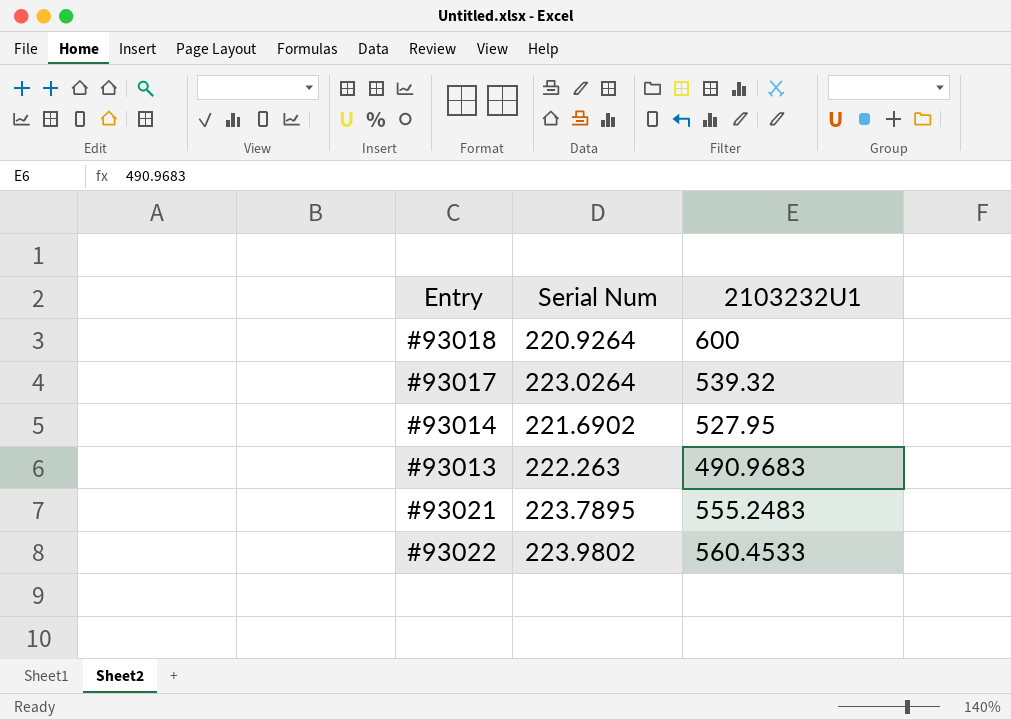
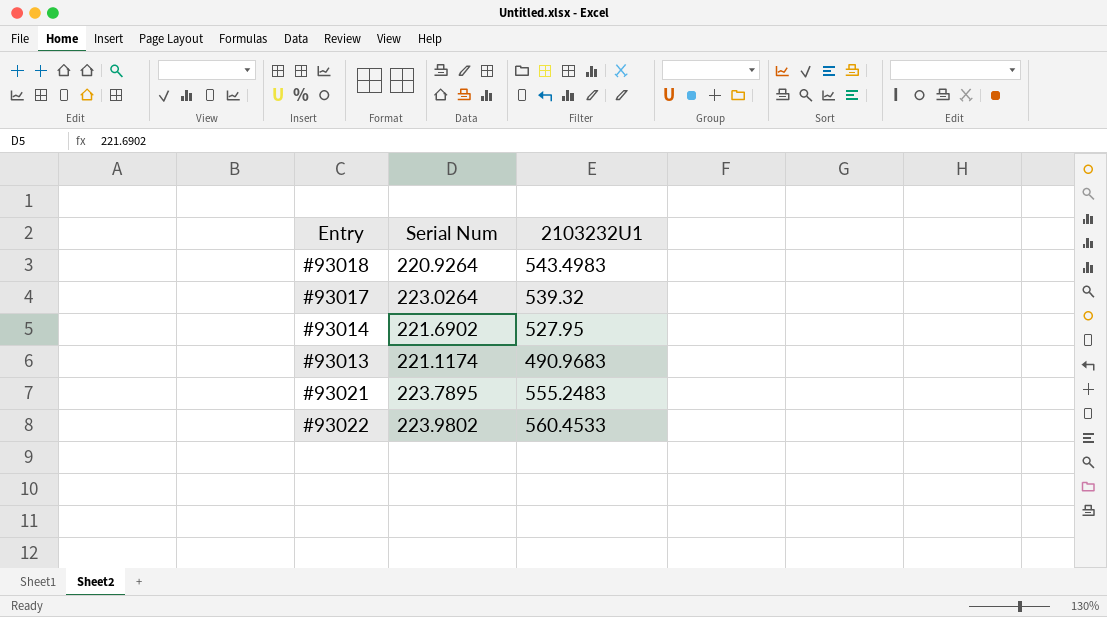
#93018 | 2103232U1: 600 -> 543.4983
#93013 | Serial Num: 222.263 -> 221.1174

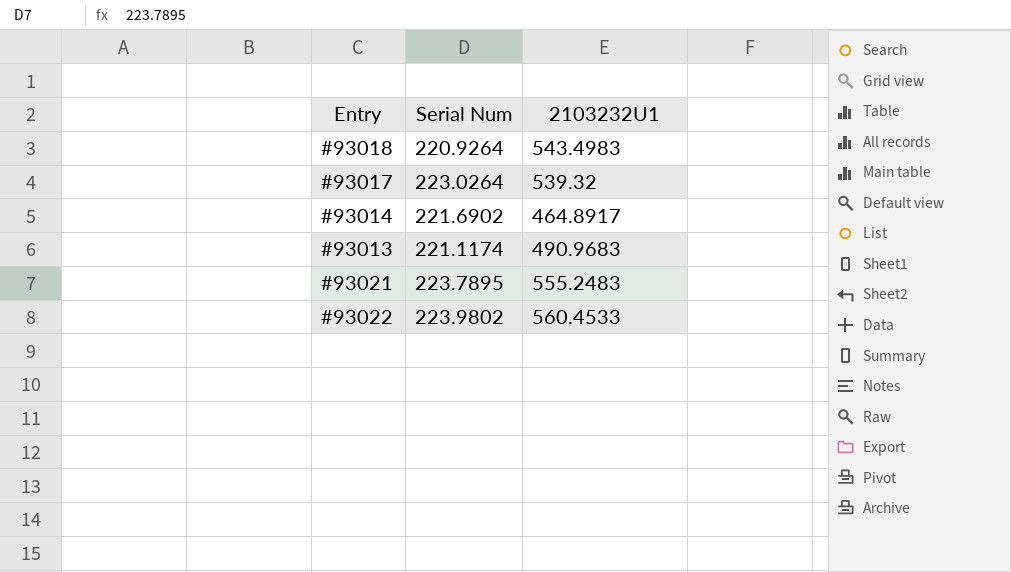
#93014 | 2103232U1: 527.95 -> 464.8917

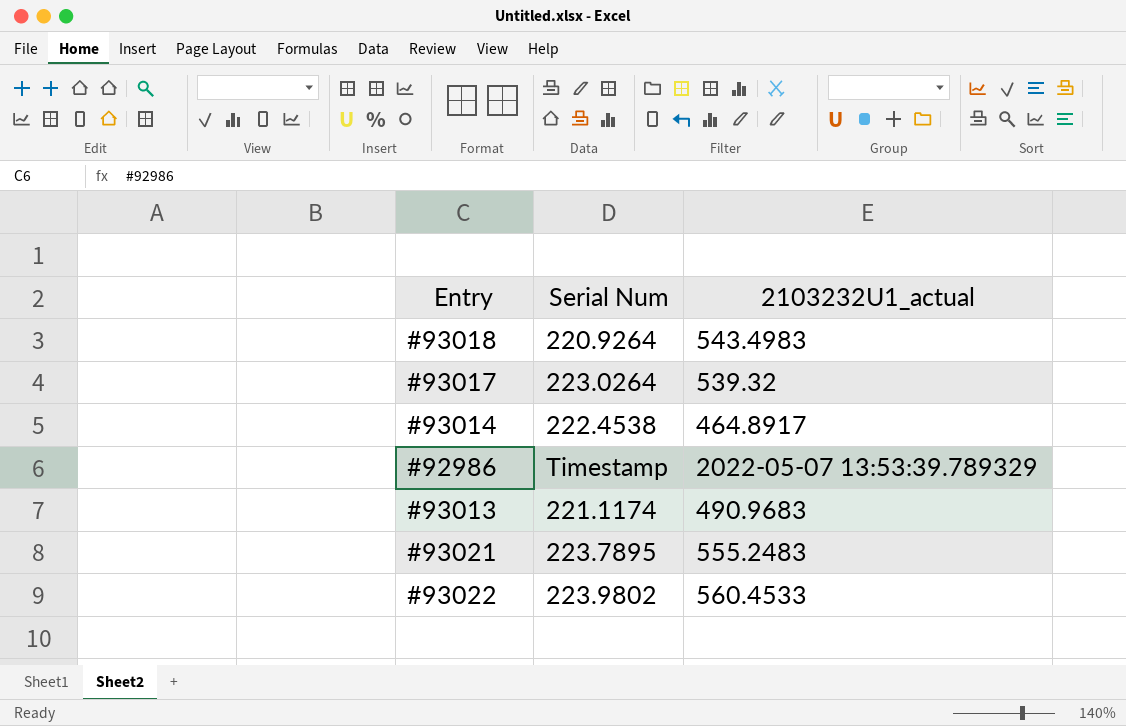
column name: 2103232U1 -> 2103232U1_actual
#93014 | Serial Num: 221.6902 -> 222.4538
row #92986: none -> Timestamp | 2022-05-07 13:53:39.789329

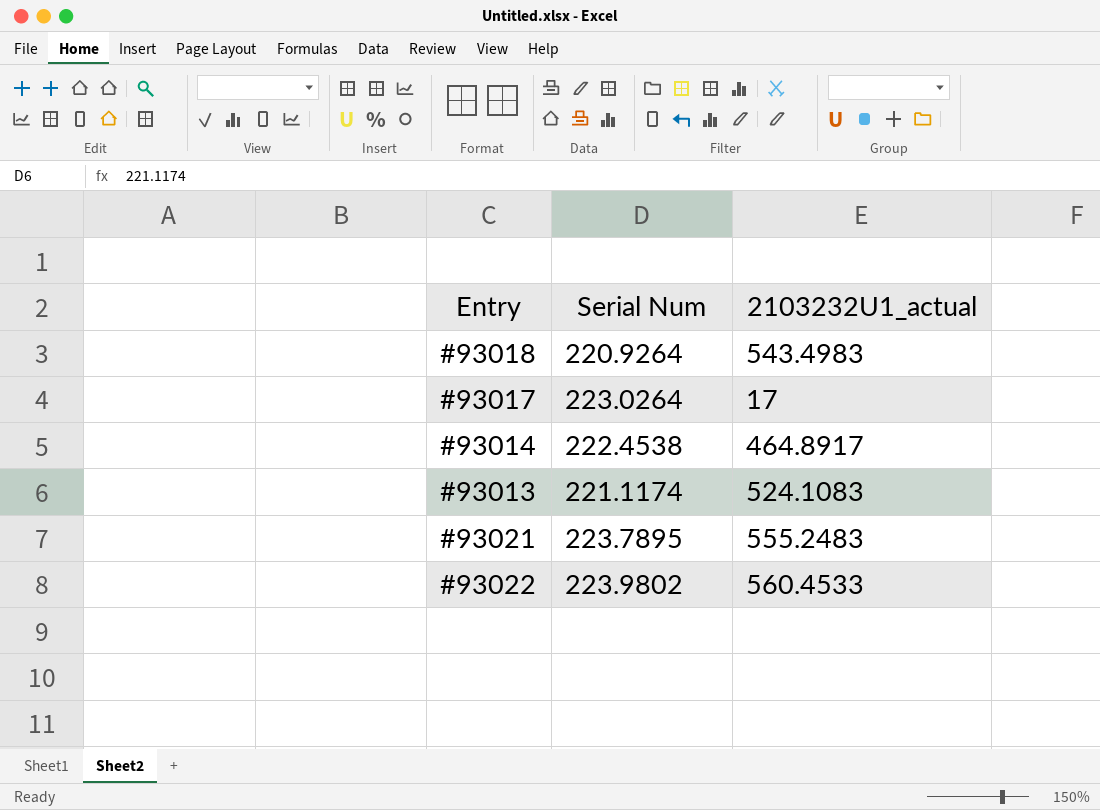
row #92986: Timestamp | 2022-05-07 13:53:39.789329 -> none
#93017 | 2103232U1_actual: 539.32 -> 17
#93013 | 2103232U1_actual: 490.9683 -> 524.1083

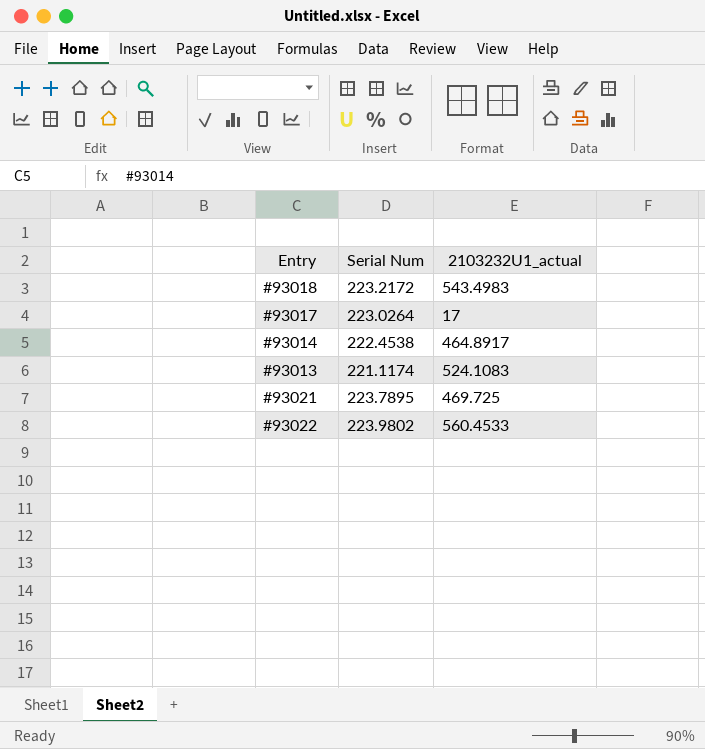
#93018 | Serial Num: 220.9264 -> 223.2172
#93021 | 2103232U1_actual: 555.2483 -> 469.725

